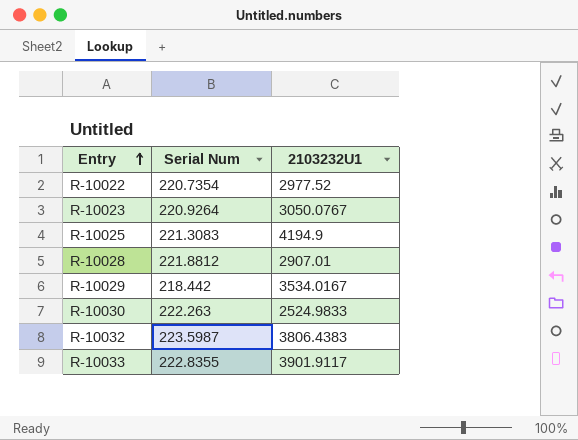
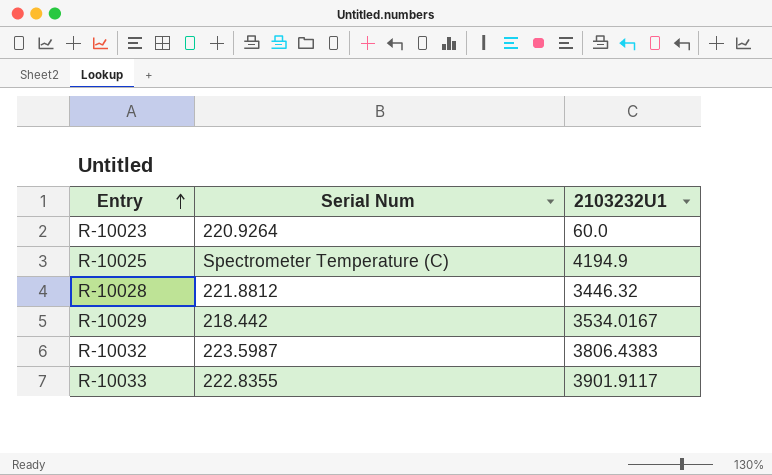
row R-10022: 220.7354 | 2977.52 -> none
row R-10030: 222.263 | 2524.9833 -> none
R-10023 | 2103232U1: 3050.0767 -> 60.0
R-10025 | Serial Num: 221.3083 -> Spectrometer Temperature (C)
R-10028 | 2103232U1: 2907.01 -> 3446.32

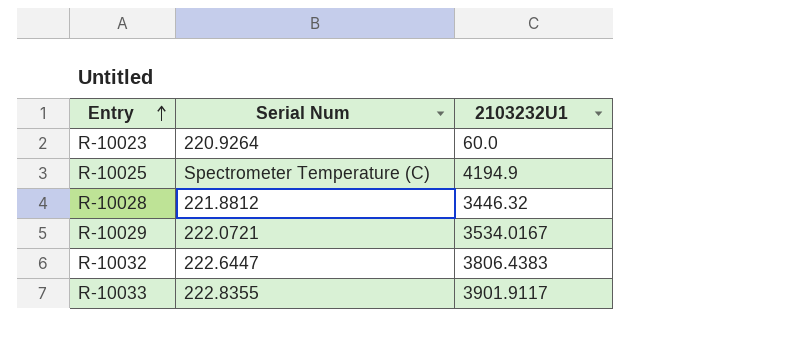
R-10029 | Serial Num: 218.442 -> 222.0721
R-10032 | Serial Num: 223.5987 -> 222.6447

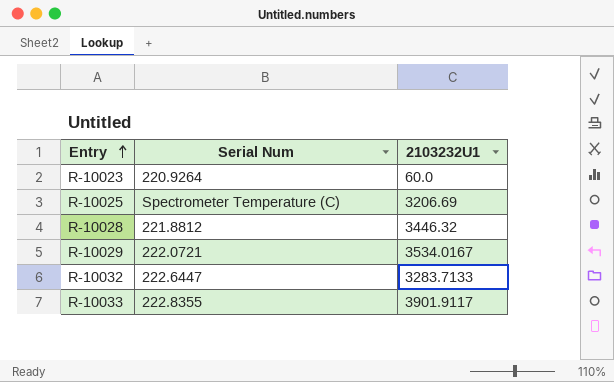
R-10025 | 2103232U1: 4194.9 -> 3206.69
R-10032 | 2103232U1: 3806.4383 -> 3283.7133

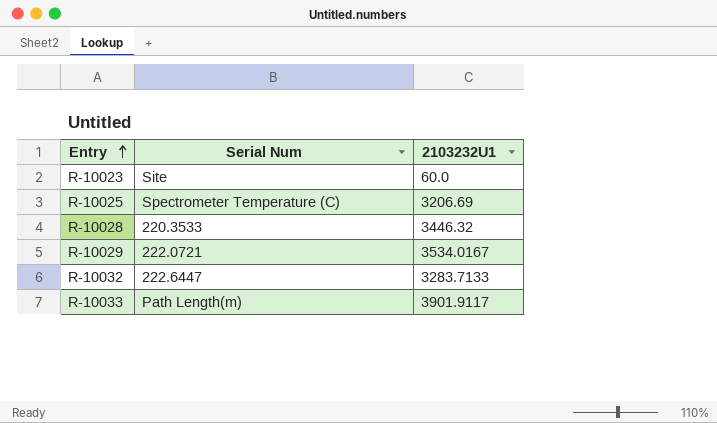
R-10023 | Serial Num: 220.9264 -> Site
R-10028 | Serial Num: 221.8812 -> 220.3533
R-10033 | Serial Num: 222.8355 -> Path Length(m)

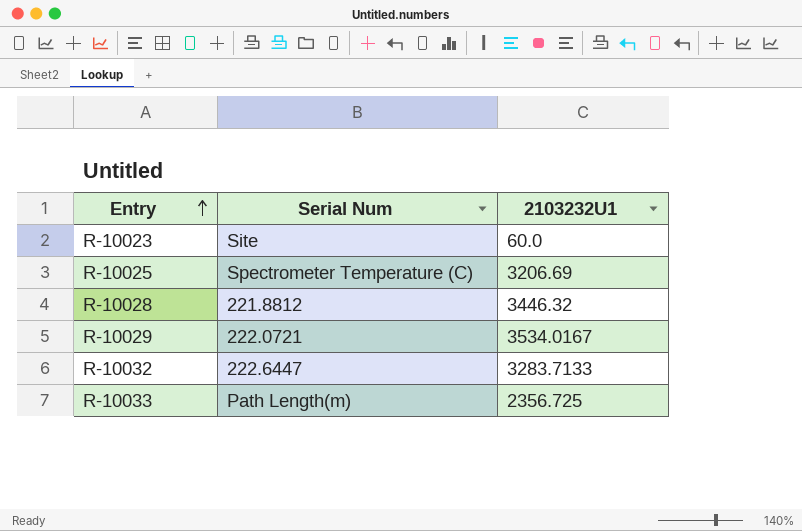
R-10028 | Serial Num: 220.3533 -> 221.8812
R-10033 | 2103232U1: 3901.9117 -> 2356.725

